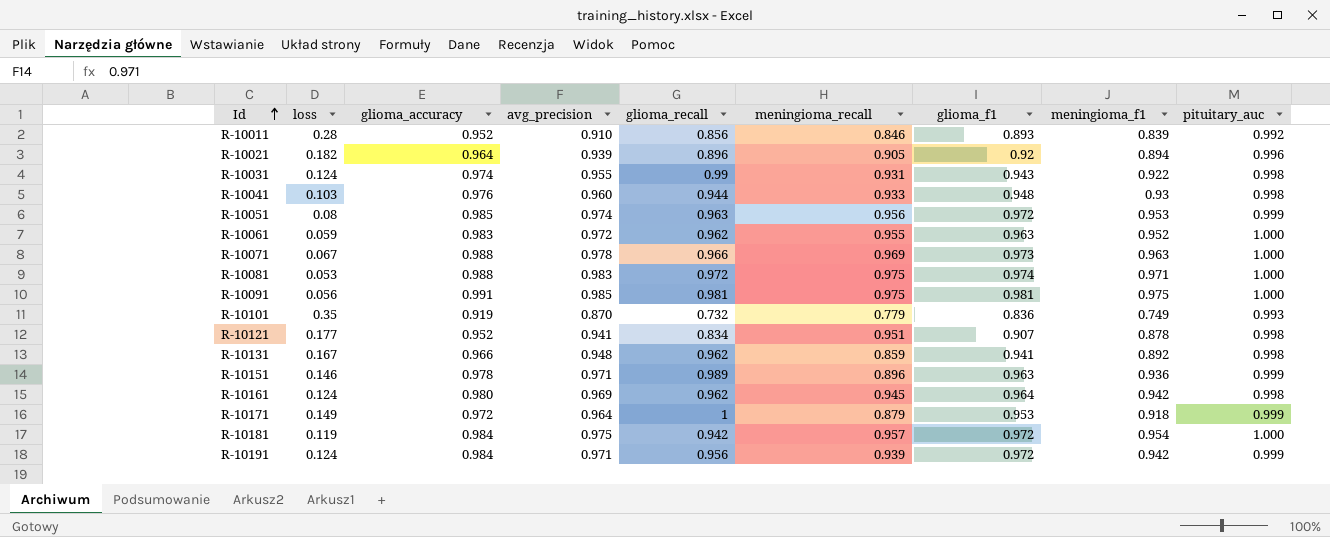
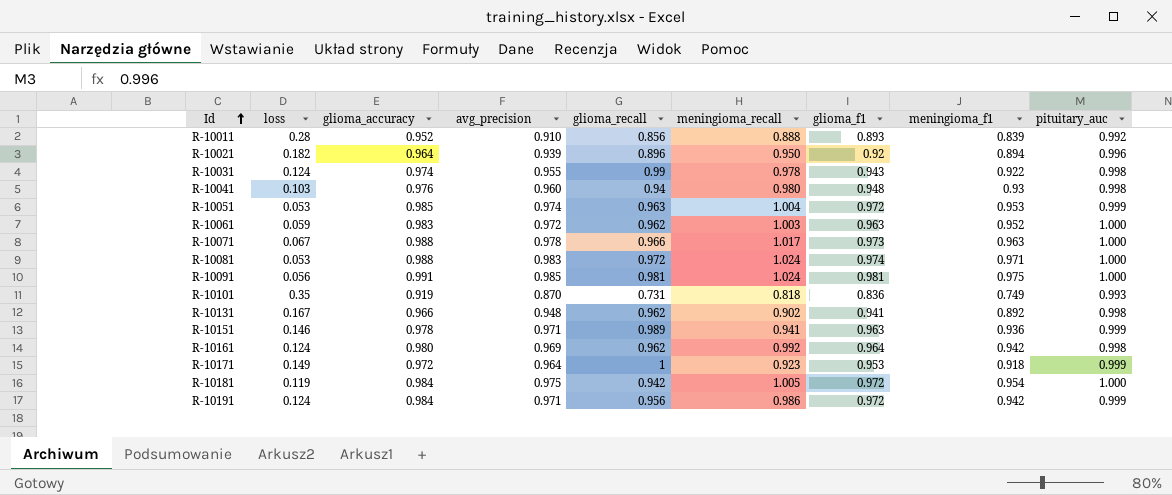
row R-10121: 0.177 | 0.952 | 0.941 | 0.834 | 0.951 | 0.907 | 0.878 | 0.998 -> none
R-10011 | meningioma_recall: 0.846 -> 0.888
R-10021 | meningioma_recall: 0.905 -> 0.950
R-10031 | meningioma_recall: 0.931 -> 0.978
R-10041 | glioma_recall: 0.944 -> 0.94
R-10041 | meningioma_recall: 0.933 -> 0.980
R-10051 | loss: 0.08 -> 0.053
R-10051 | meningioma_recall: 0.956 -> 1.004
R-10061 | meningioma_recall: 0.955 -> 1.003
R-10071 | meningioma_recall: 0.969 -> 1.017
R-10081 | meningioma_recall: 0.975 -> 1.024
R-10091 | meningioma_recall: 0.975 -> 1.024
R-10101 | glioma_recall: 0.732 -> 0.731
R-10101 | meningioma_recall: 0.779 -> 0.818
R-10131 | meningioma_recall: 0.859 -> 0.902
R-10151 | meningioma_recall: 0.896 -> 0.941
R-10161 | meningioma_recall: 0.945 -> 0.992
R-10171 | meningioma_recall: 0.879 -> 0.923
R-10181 | meningioma_recall: 0.957 -> 1.005
R-10191 | meningioma_recall: 0.939 -> 0.986

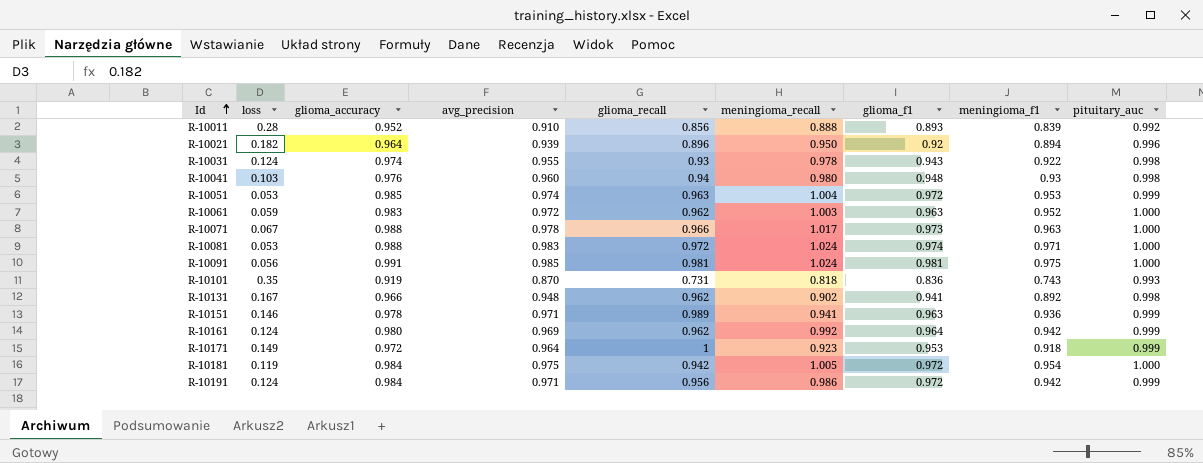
R-10031 | glioma_recall: 0.99 -> 0.93
R-10101 | meningioma_f1: 0.749 -> 0.743
R-10161 | pituitary_auc: 0.998 -> 0.999

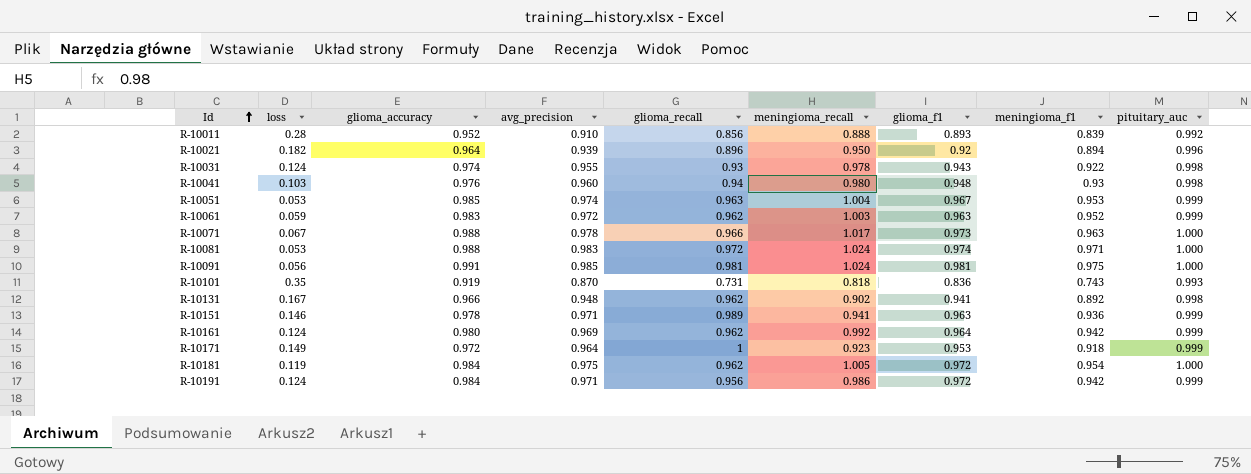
R-10051 | glioma_f1: 0.972 -> 0.967
R-10061 | pituitary_auc: 1.000 -> 0.999
R-10181 | glioma_recall: 0.942 -> 0.962

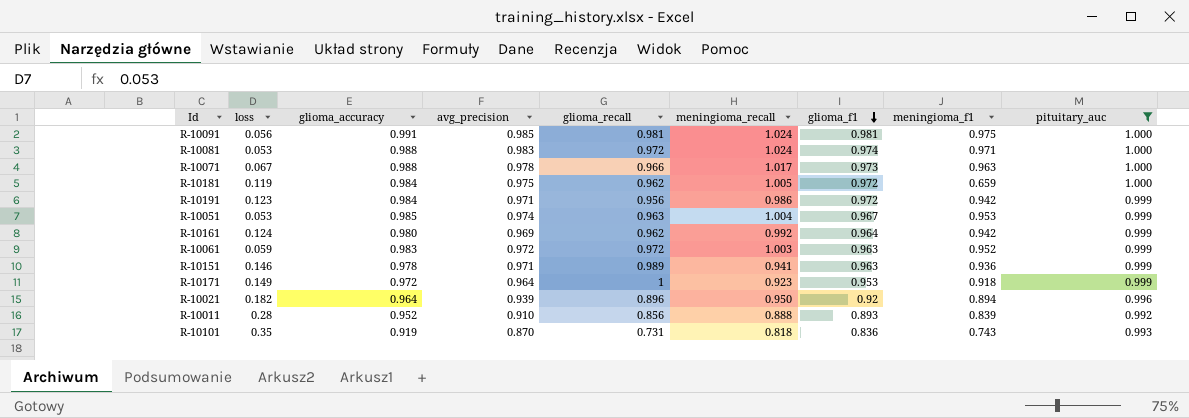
filter: none -> pituitary_auc != 0.998
row order: Id ascending -> glioma_f1 descending
R-10181 | meningioma_f1: 0.954 -> 0.659
R-10191 | loss: 0.124 -> 0.123
R-10061 | glioma_recall: 0.962 -> 0.972

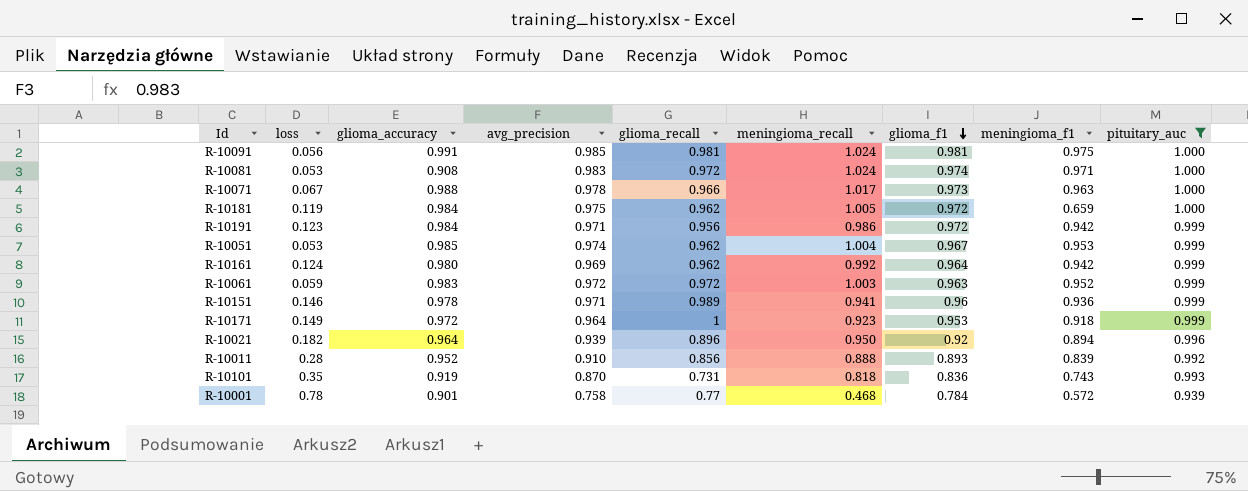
R-10081 | glioma_accuracy: 0.988 -> 0.908
R-10051 | glioma_recall: 0.963 -> 0.962
R-10151 | glioma_f1: 0.963 -> 0.96
row R-10001: none -> 0.78 | 0.901 | 0.758 | 0.77 | 0.468 | 0.784 | 0.572 | 0.939

